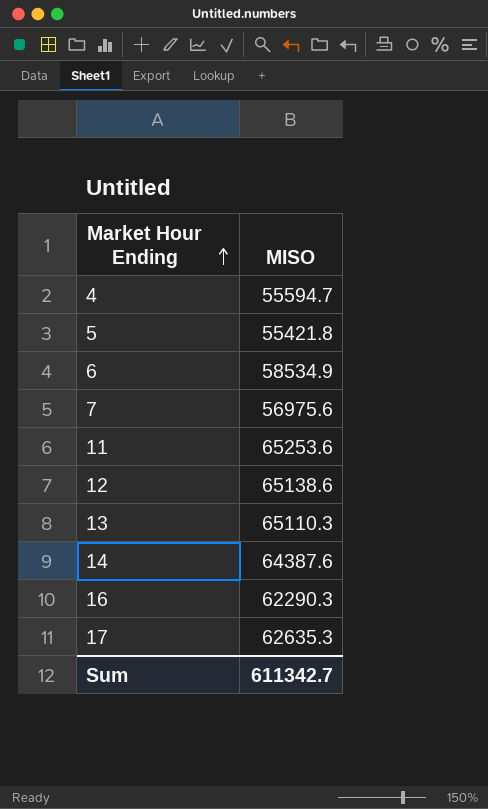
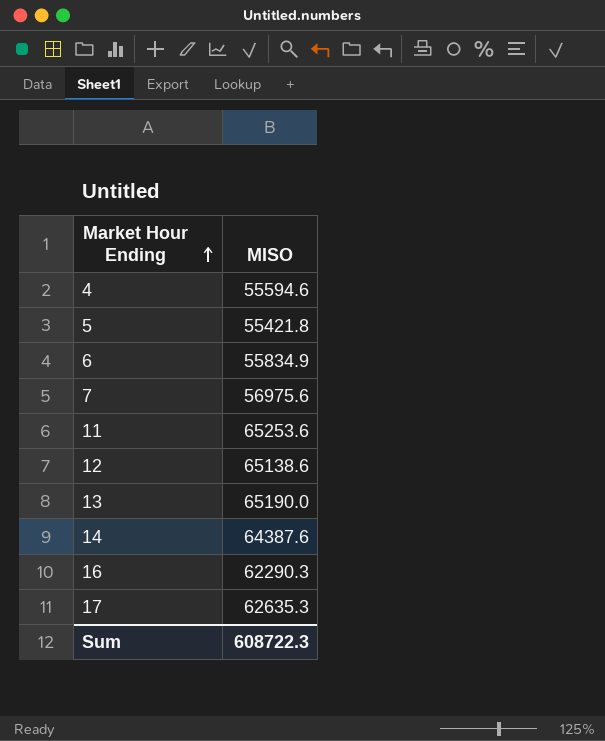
4 | MISO: 55594.7 -> 55594.6
6 | MISO: 58534.9 -> 55834.9
13 | MISO: 65110.3 -> 65190.0
Sum | MISO: 611342.7 -> 608722.3

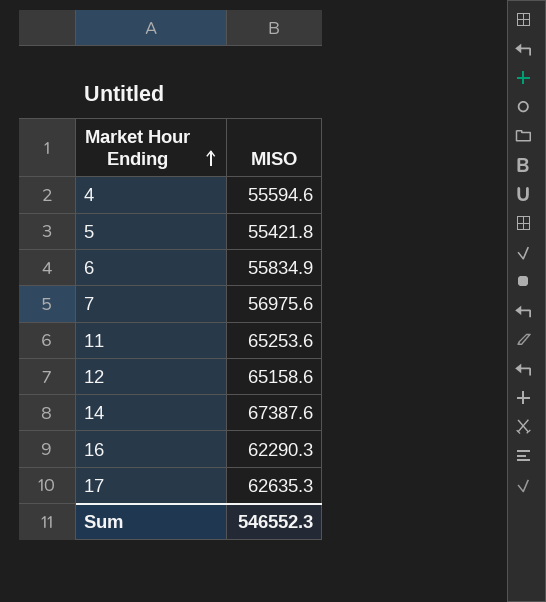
row 13: 65190.0 -> none
12 | MISO: 65138.6 -> 65158.6
14 | MISO: 64387.6 -> 67387.6
Sum | MISO: 608722.3 -> 546552.3

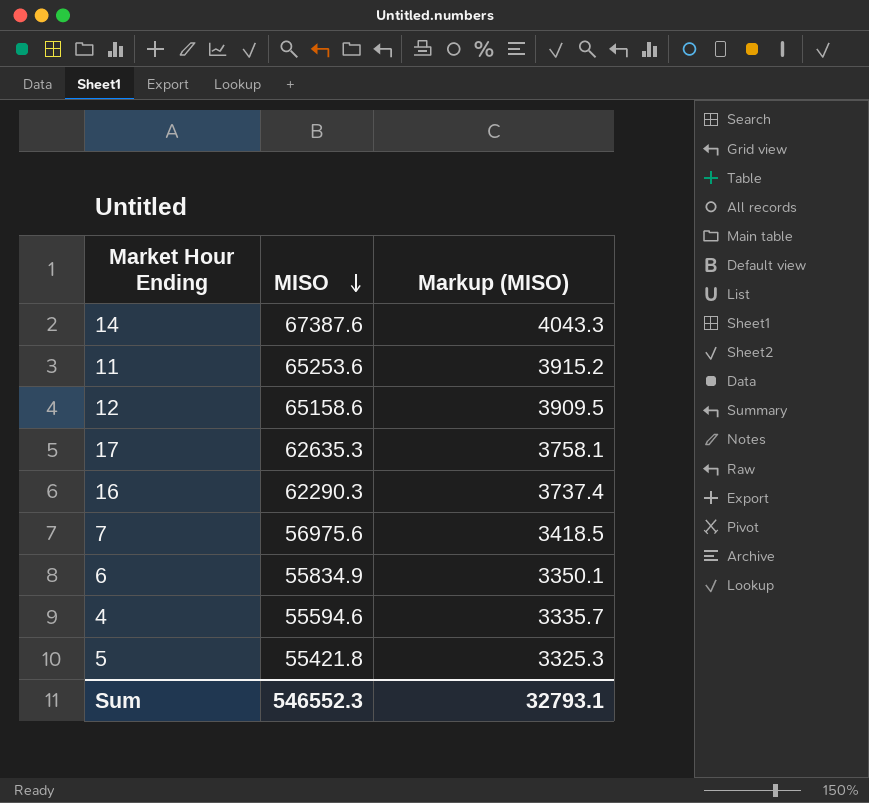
row order: Market Hour Ending ascending -> MISO descending
column Markup (MISO) | formula: none -> [MISO] * 0.06

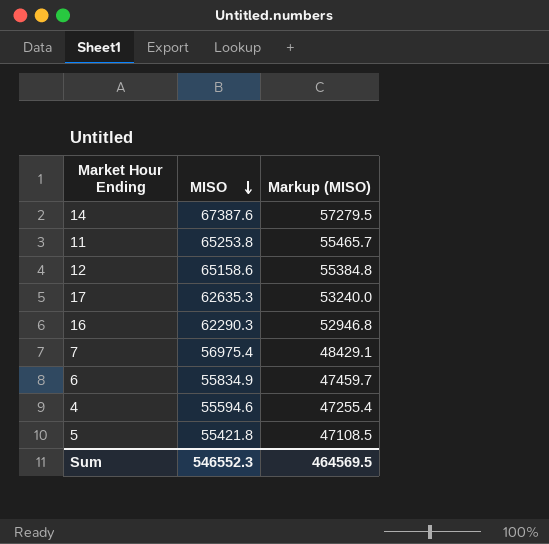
column Markup (MISO) | formula: [MISO] * 0.06 -> [MISO] * 0.85
11 | MISO: 65253.6 -> 65253.8
7 | MISO: 56975.6 -> 56975.4
Sum | Markup (MISO): 32793.1 -> 464569.5

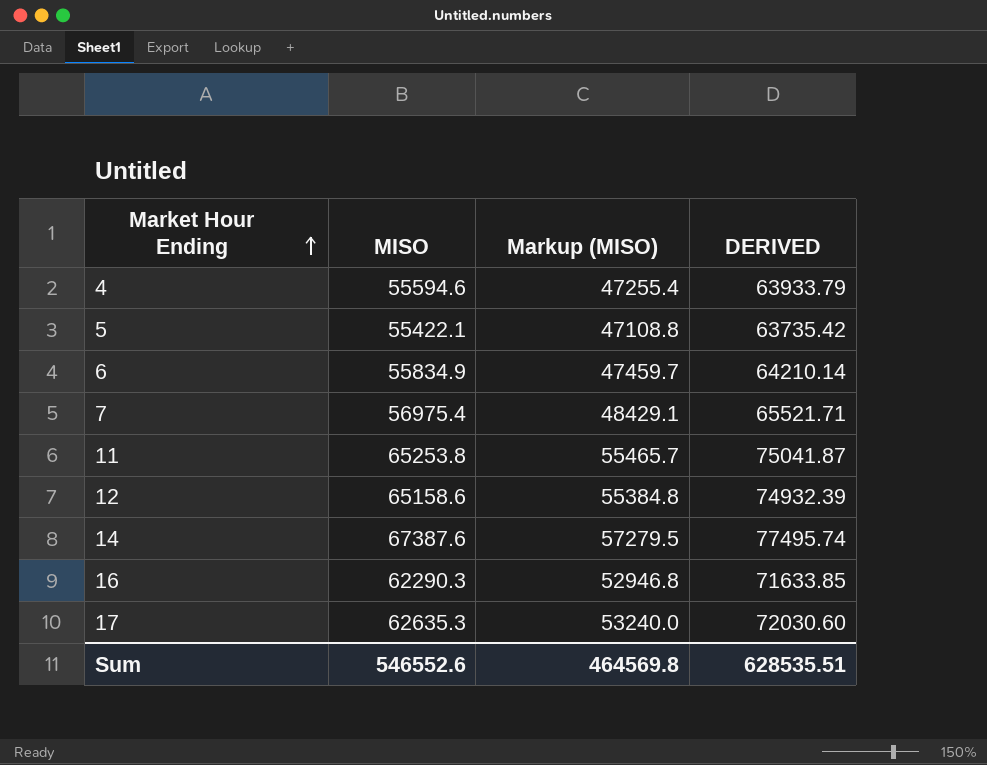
row order: MISO descending -> Market Hour Ending ascending
column DERIVED | formula: none -> [MISO] * 1.15
5 | MISO: 55421.8 -> 55422.1
5 | Markup (MISO): 47108.5 -> 47108.8
Sum | MISO: 546552.3 -> 546552.6
Sum | Markup (MISO): 464569.5 -> 464569.8

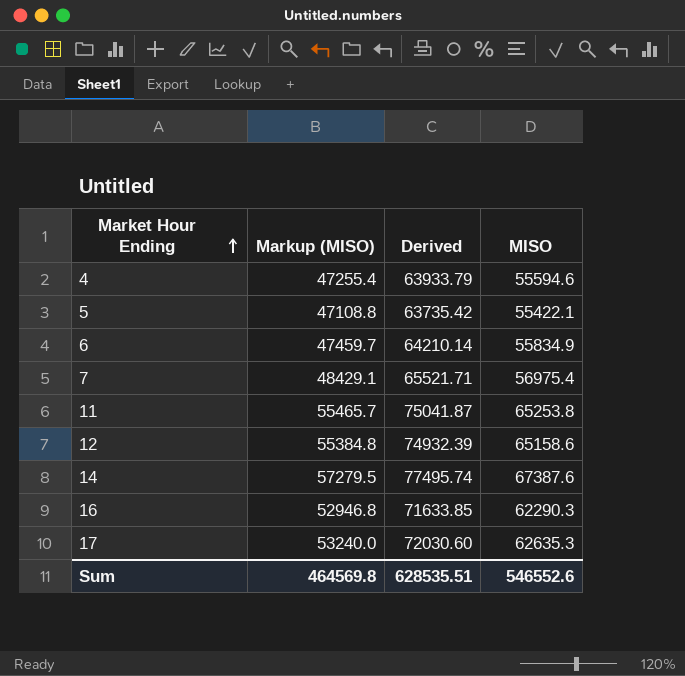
column name: DERIVED -> Derived
column MISO | position: 2 -> 4

